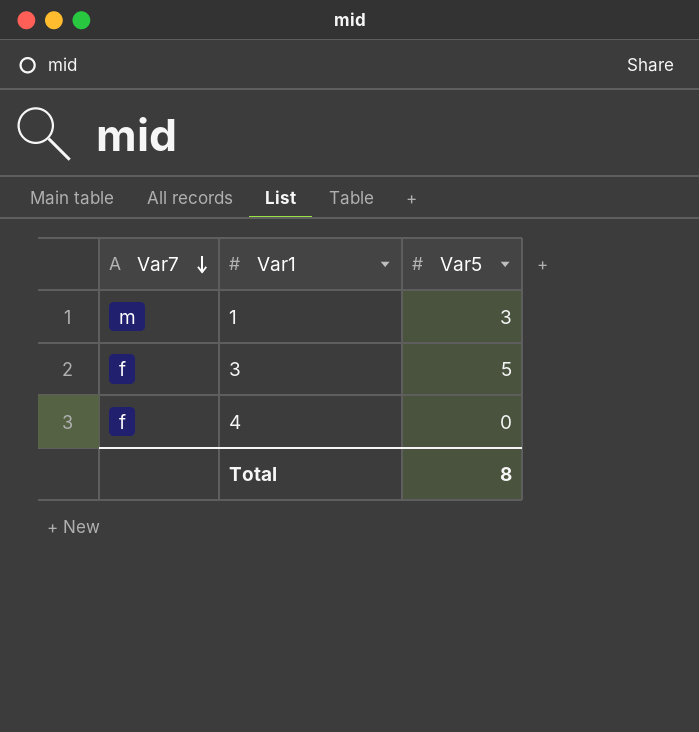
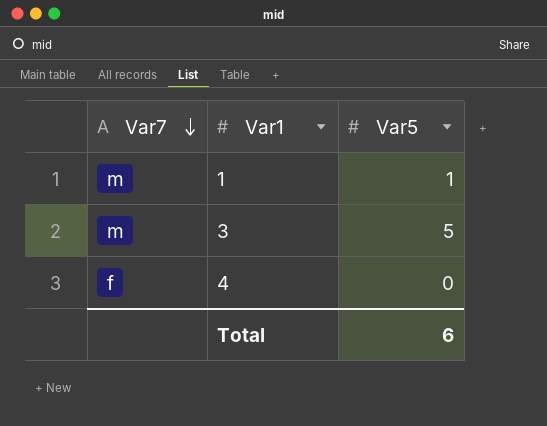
1 | Var5: 3 -> 1
3 | Var7: f -> m
Total | Var5: 8 -> 6

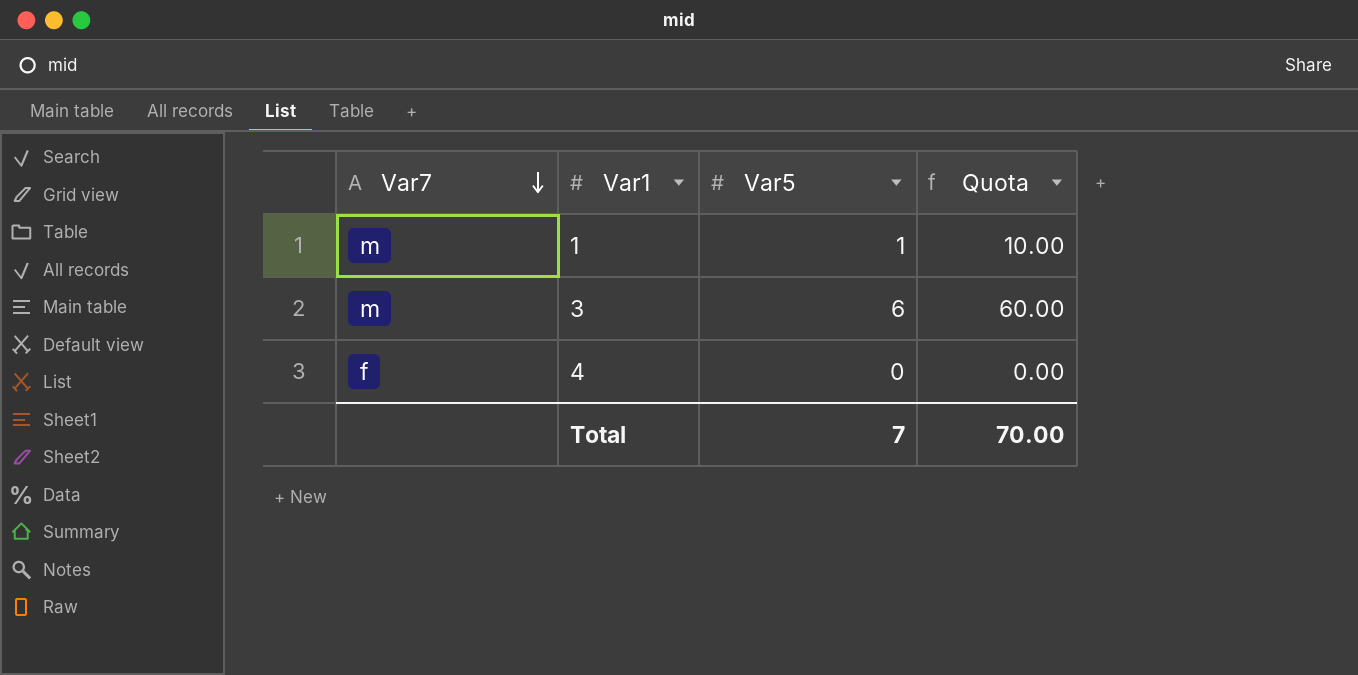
column Quota | formula: none -> [Var5] * 10
3 | Var5: 5 -> 6
Total | Var5: 6 -> 7

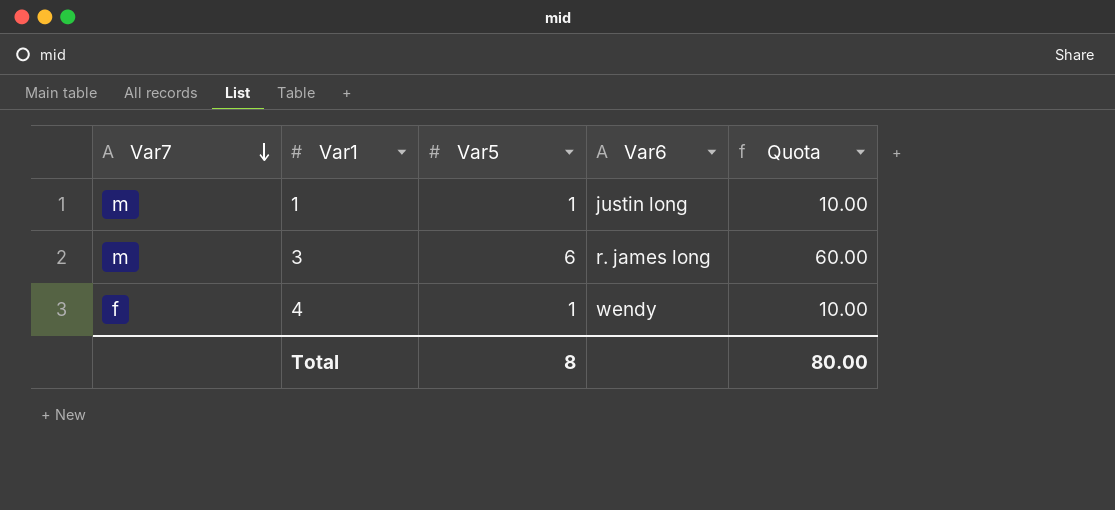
column Var6 | position: none -> 4
4 | Var5: 0 -> 1
4 | Quota: 0.00 -> 10.00
Total | Var5: 7 -> 8
Total | Quota: 70.00 -> 80.00

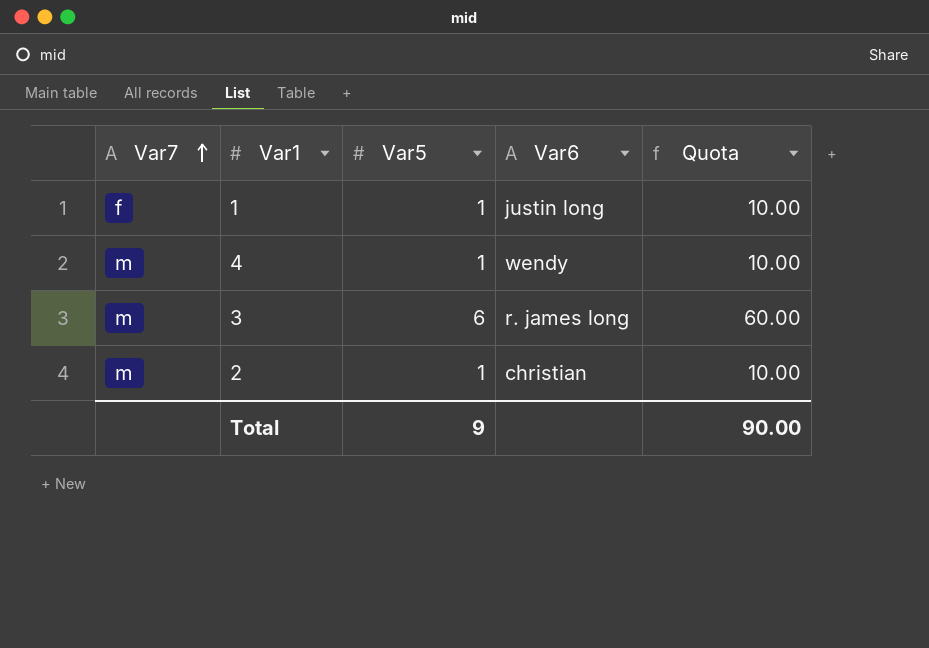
row order: Var7 descending -> Var7 ascending
1 | Var7: m -> f
4 | Var7: f -> m
row 2: none -> m | 1 | christian | 10.00
Total | Var5: 8 -> 9
Total | Quota: 80.00 -> 90.00

